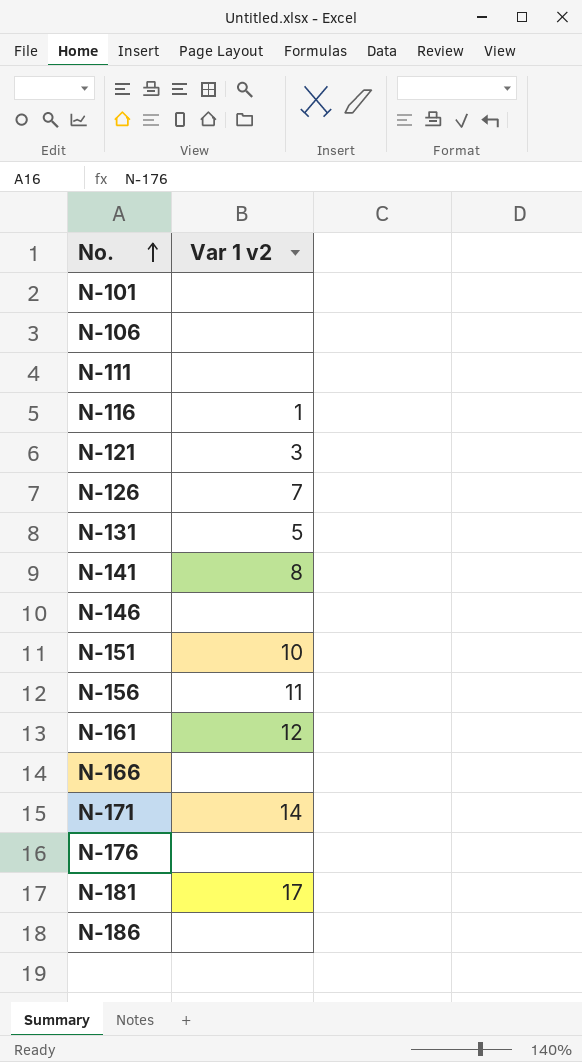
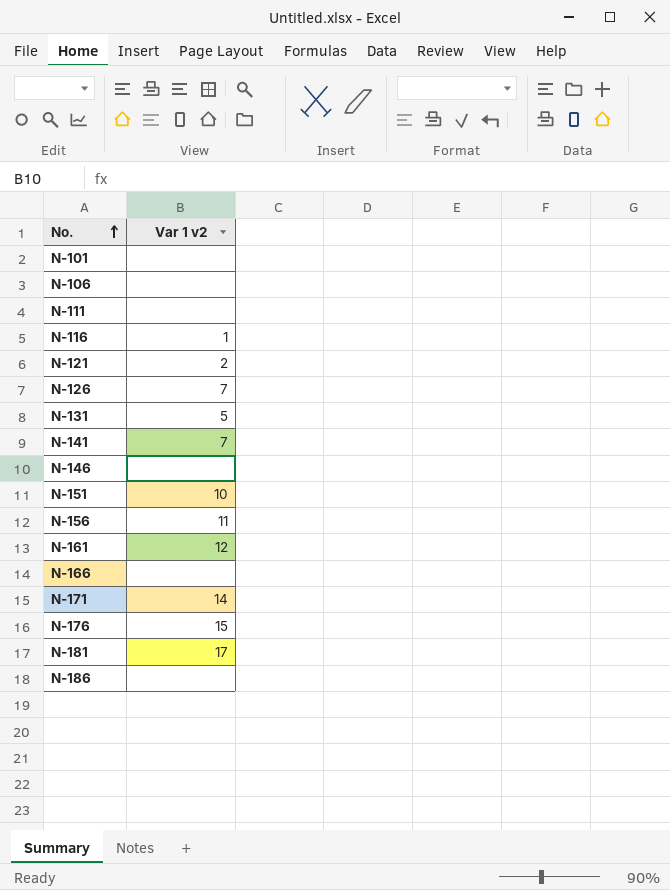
N-121 | Var 1 v2: 3 -> 2
N-141 | Var 1 v2: 8 -> 7
N-176 | Var 1 v2: none -> 15

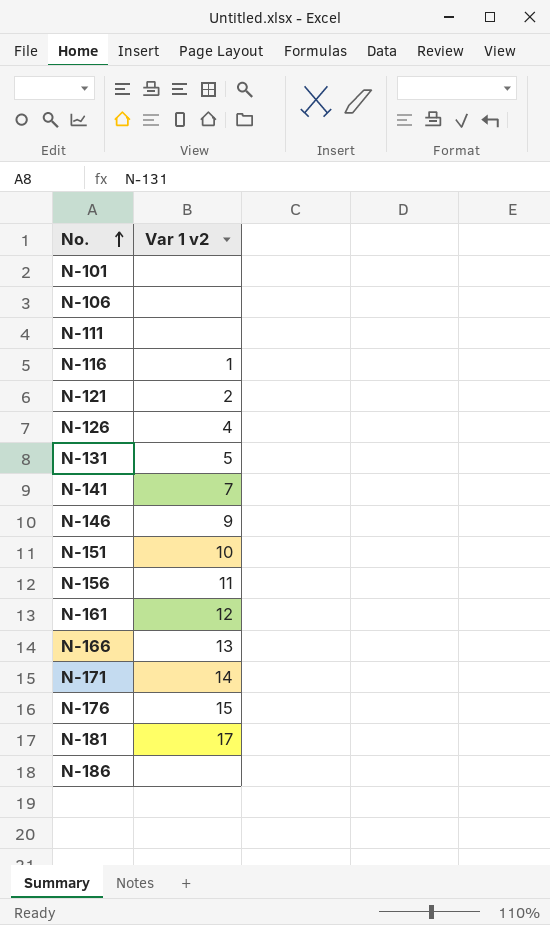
N-126 | Var 1 v2: 7 -> 4
N-146 | Var 1 v2: none -> 9
N-166 | Var 1 v2: none -> 13

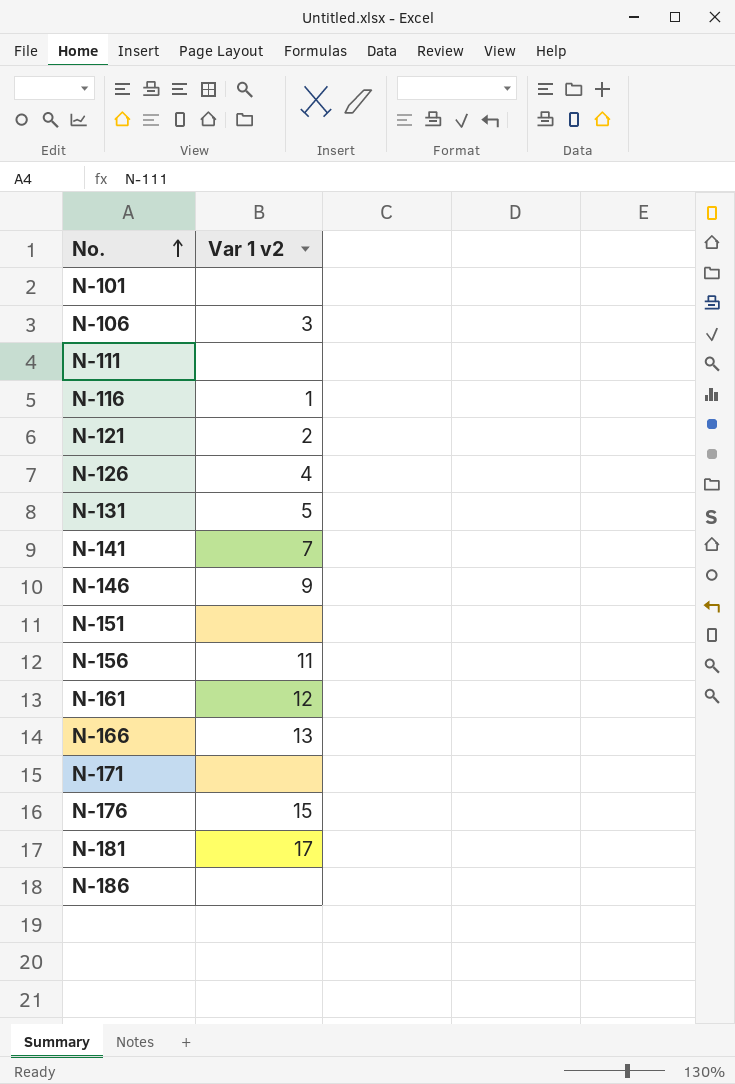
N-106 | Var 1 v2: none -> 3
N-151 | Var 1 v2: 10 -> none
N-171 | Var 1 v2: 14 -> none

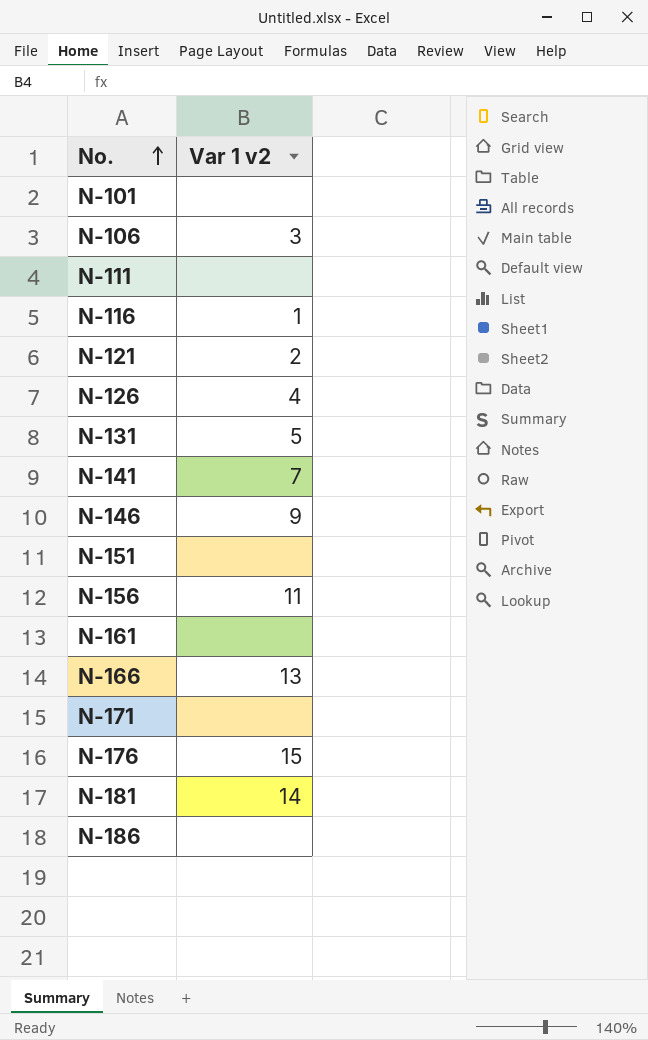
N-161 | Var 1 v2: 12 -> none
N-181 | Var 1 v2: 17 -> 14

